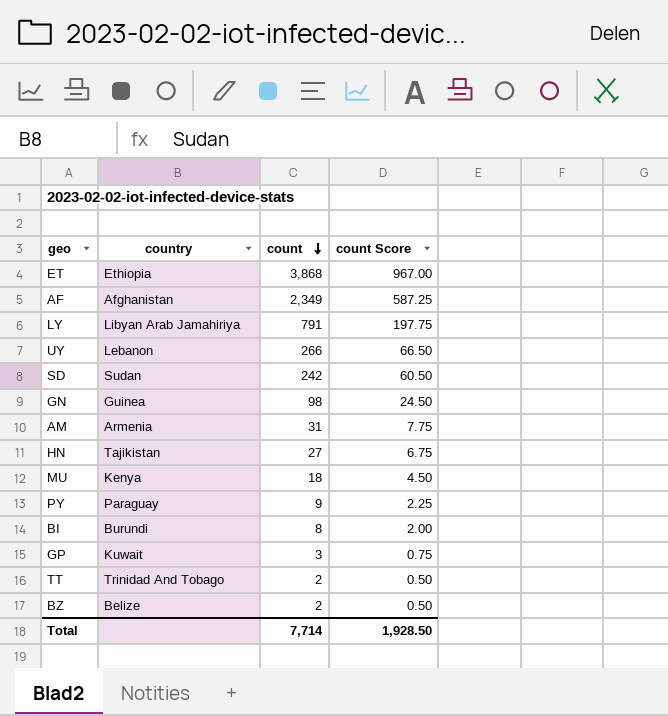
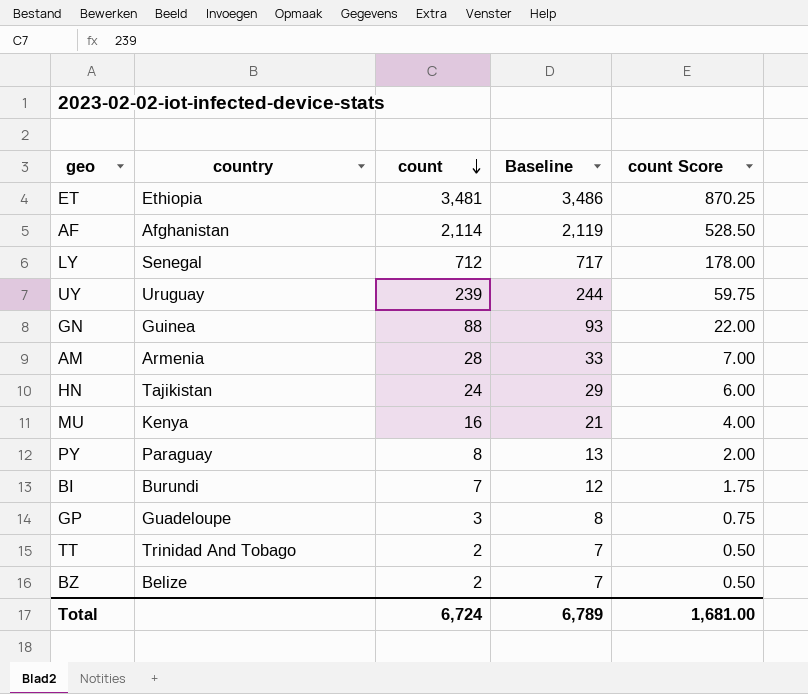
column Baseline | formula: none -> [count] + 5
row SD: Sudan | 242 | 60.50 -> none
ET | count: 3,868 -> 3,481
ET | count Score: 967.00 -> 870.25
AF | count: 2,349 -> 2,114
AF | count Score: 587.25 -> 528.50
LY | country: Libyan Arab Jamahiriya -> Senegal
LY | count: 791 -> 712
LY | count Score: 197.75 -> 178.00
UY | country: Lebanon -> Uruguay
UY | count: 266 -> 239
UY | count Score: 66.50 -> 59.75
GN | count: 98 -> 88
GN | count Score: 24.50 -> 22.00
AM | count: 31 -> 28
AM | count Score: 7.75 -> 7.00
HN | count: 27 -> 24
HN | count Score: 6.75 -> 6.00
MU | count: 18 -> 16
MU | count Score: 4.50 -> 4.00
PY | count: 9 -> 8
PY | count Score: 2.25 -> 2.00
BI | count: 8 -> 7
BI | count Score: 2.00 -> 1.75
GP | country: Kuwait -> Guadeloupe
Total | count: 7,714 -> 6,724
Total | count Score: 1,928.50 -> 1,681.00

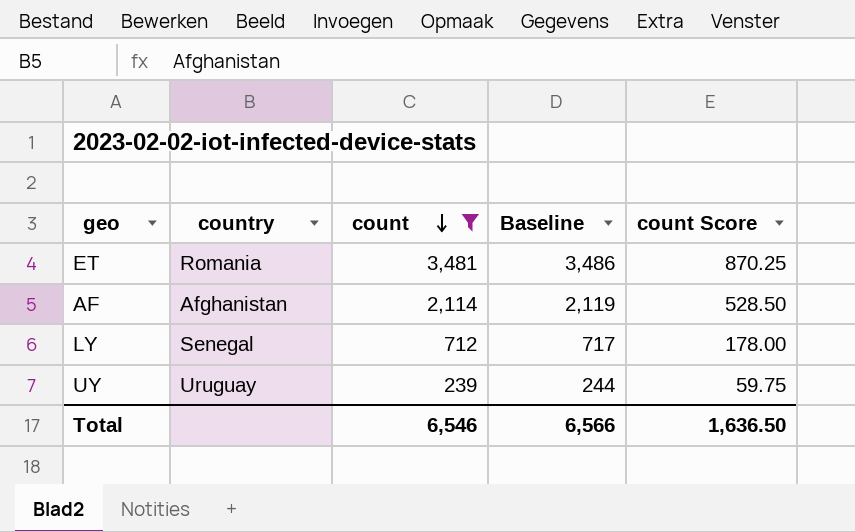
filter: none -> count >= 239
ET | country: Ethiopia -> Romania
Total | count: 6,724 -> 6,546
Total | Baseline: 6,789 -> 6,566
Total | count Score: 1,681.00 -> 1,636.50

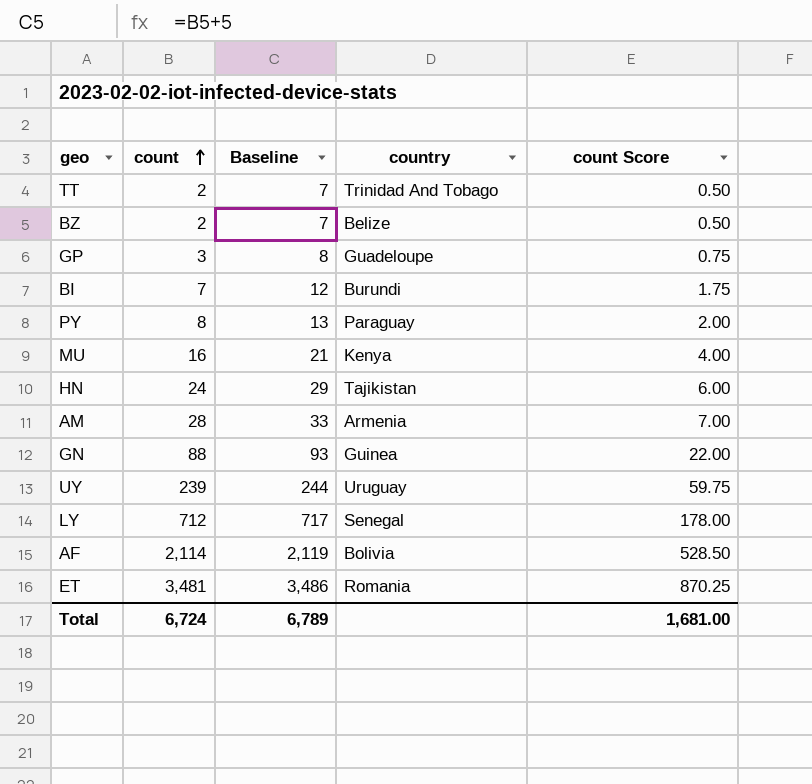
filter: count >= 239 -> none
row order: count descending -> count ascending
column country | position: 2 -> 4
AF | country: Afghanistan -> Bolivia
Total | count: 6,546 -> 6,724
Total | Baseline: 6,566 -> 6,789
Total | count Score: 1,636.50 -> 1,681.00

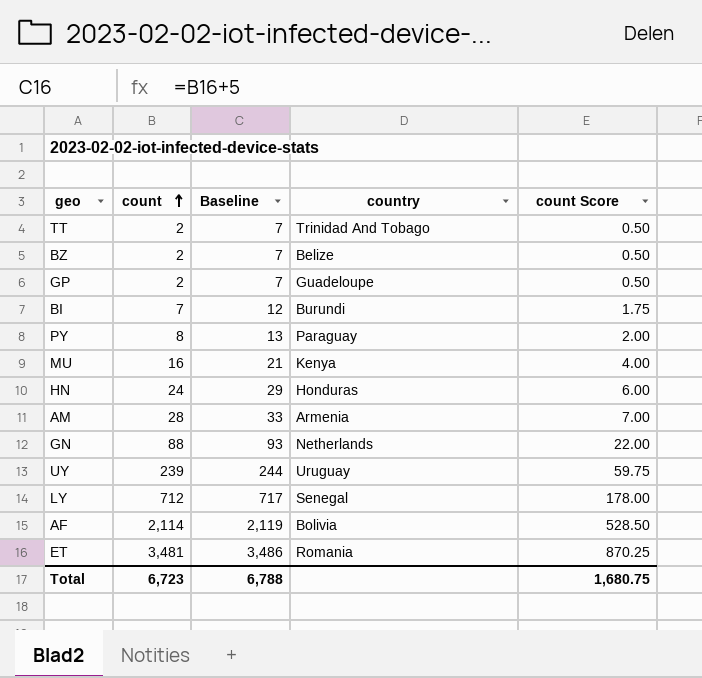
GP | count: 3 -> 2
GP | Baseline: 8 -> 7
GP | count Score: 0.75 -> 0.50
HN | country: Tajikistan -> Honduras
GN | country: Guinea -> Netherlands
Total | count: 6,724 -> 6,723
Total | Baseline: 6,789 -> 6,788
Total | count Score: 1,681.00 -> 1,680.75

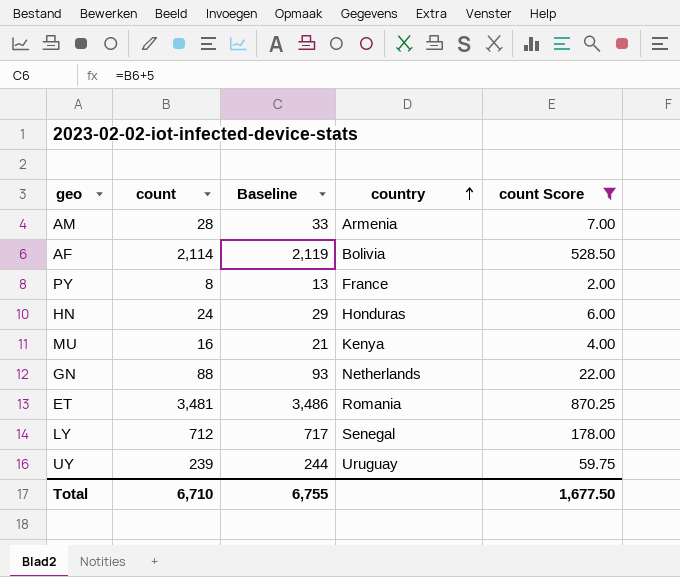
filter: none -> count Score >= 2.00
row order: count ascending -> country ascending
PY | country: Paraguay -> France
Total | count: 6,723 -> 6,710
Total | Baseline: 6,788 -> 6,755
Total | count Score: 1,680.75 -> 1,677.50

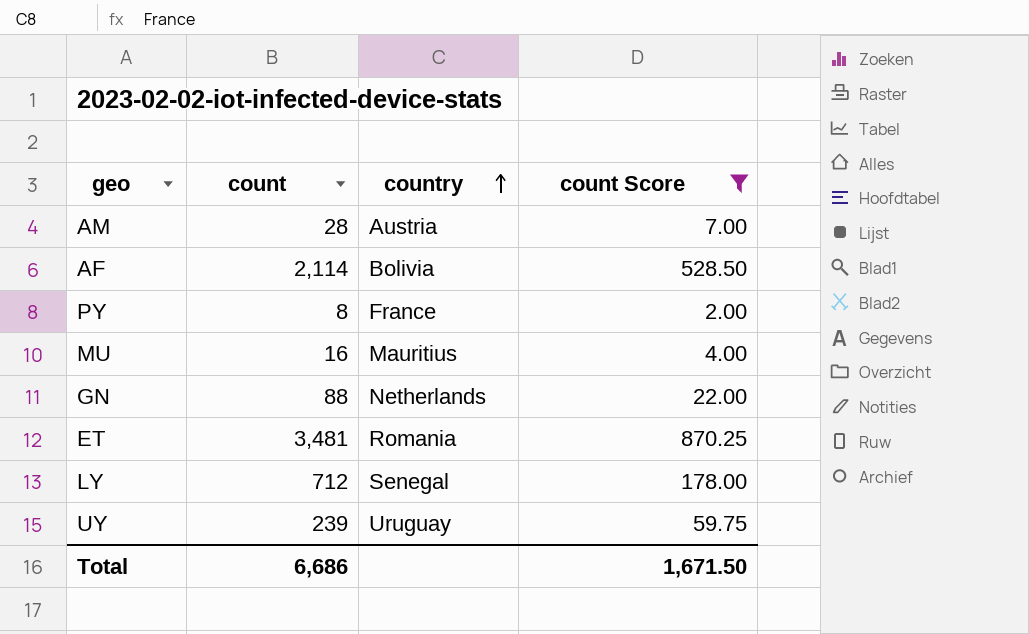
column Baseline | formula: [count] + 5 -> none
row HN: 24 | 29 | Honduras | 6.00 -> none
AM | country: Armenia -> Austria
MU | country: Kenya -> Mauritius
Total | count: 6,710 -> 6,686
Total | count Score: 1,677.50 -> 1,671.50

